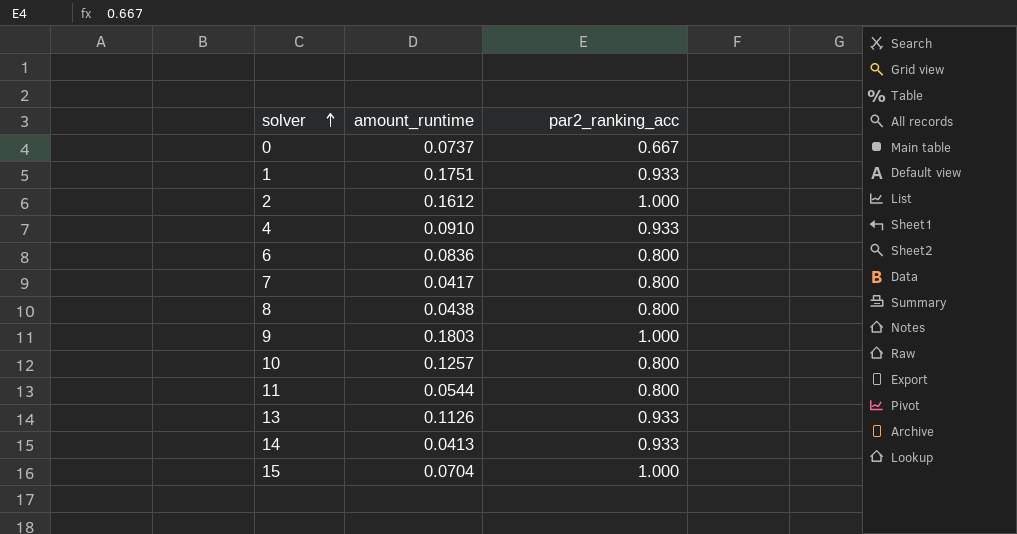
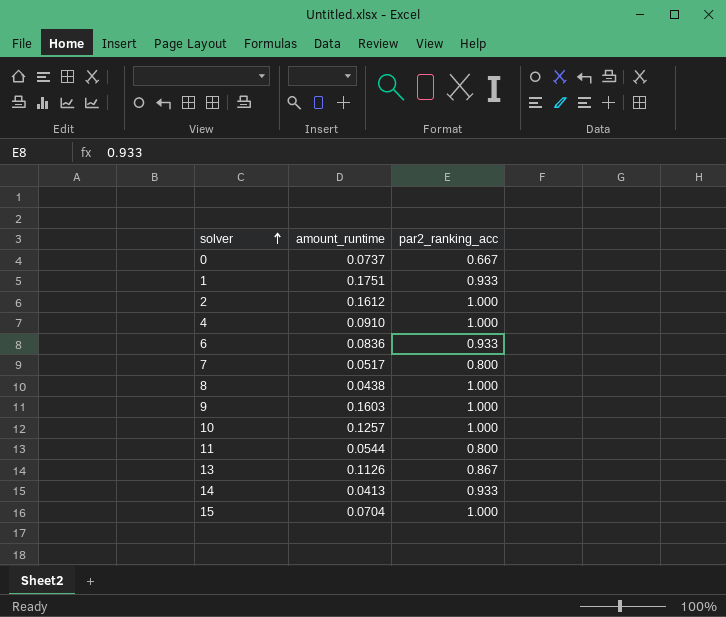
4 | par2_ranking_acc: 0.933 -> 1.000
6 | par2_ranking_acc: 0.800 -> 0.933
7 | amount_runtime: 0.0417 -> 0.0517
8 | par2_ranking_acc: 0.800 -> 1.000
9 | amount_runtime: 0.1803 -> 0.1603
10 | par2_ranking_acc: 0.800 -> 1.000
13 | par2_ranking_acc: 0.933 -> 0.867

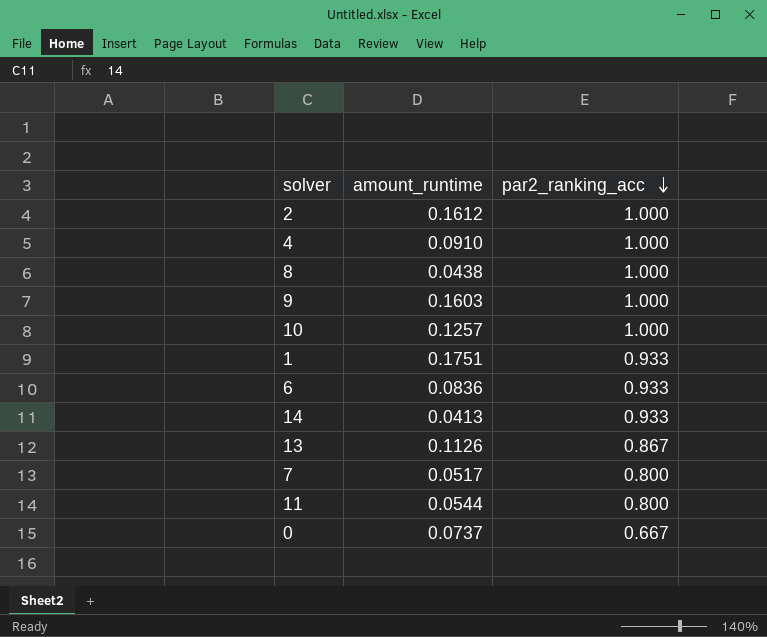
row order: solver ascending -> par2_ranking_acc descending
row 15: 0.0704 | 1.000 -> none

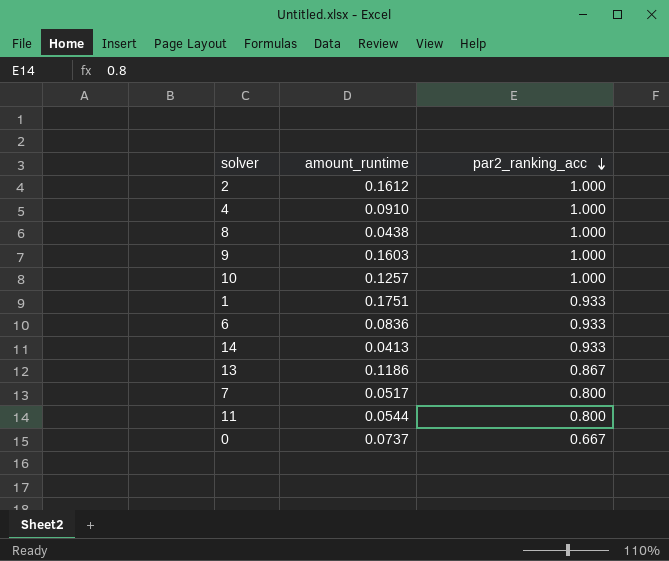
13 | amount_runtime: 0.1126 -> 0.1186

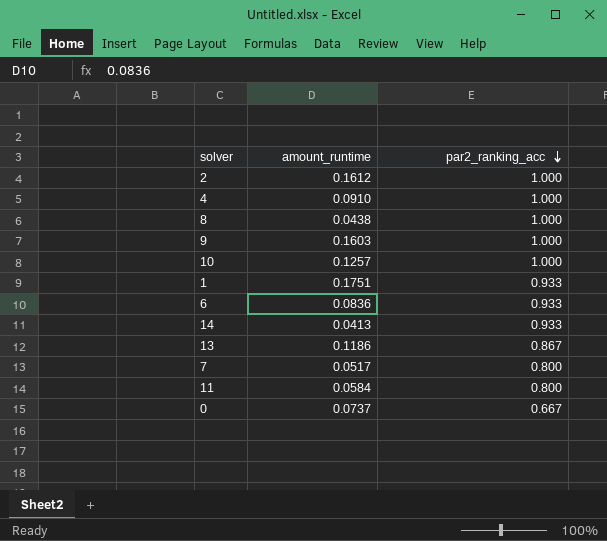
11 | amount_runtime: 0.0544 -> 0.0584

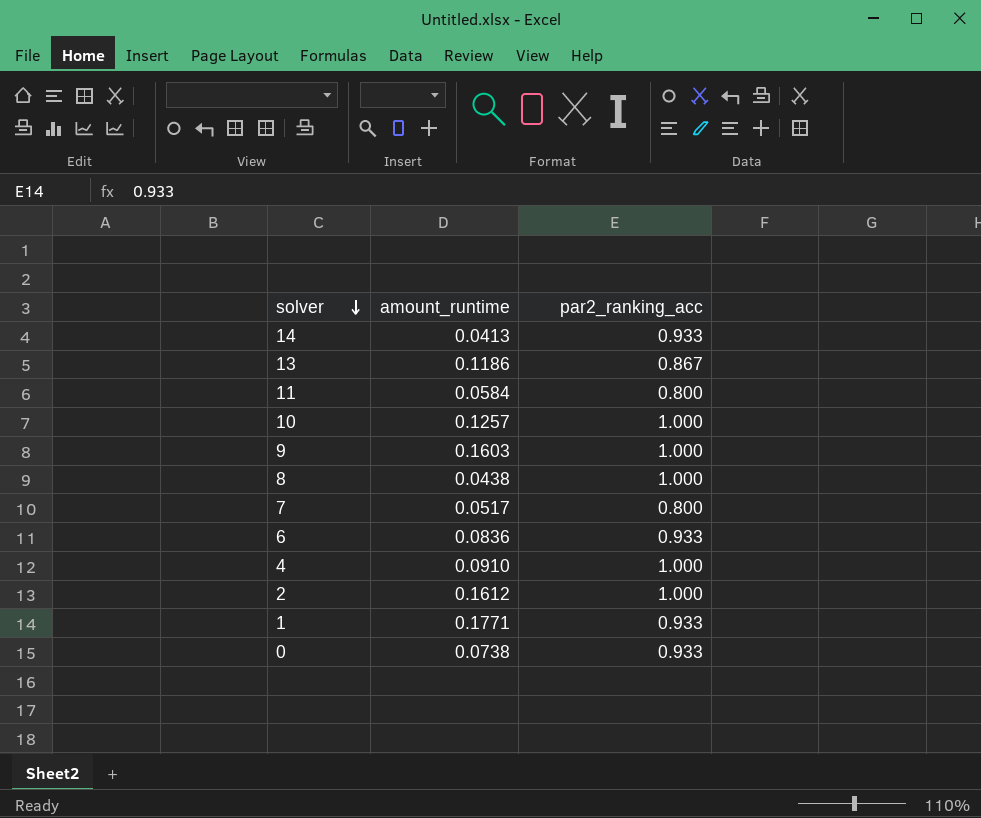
row order: par2_ranking_acc descending -> solver descending
1 | amount_runtime: 0.1751 -> 0.1771
0 | amount_runtime: 0.0737 -> 0.0738
0 | par2_ranking_acc: 0.667 -> 0.933

